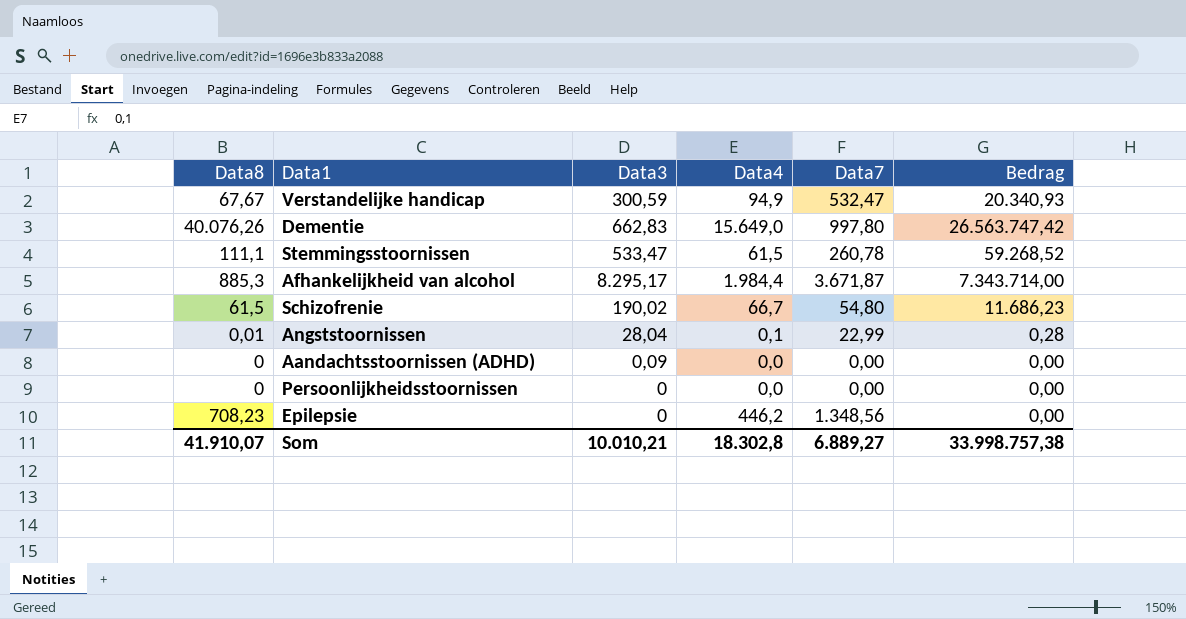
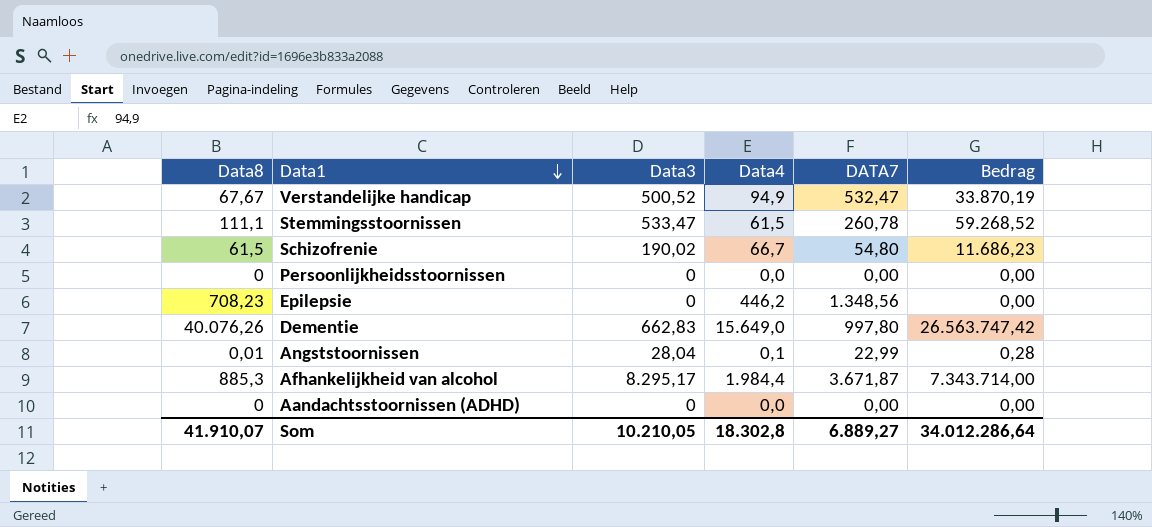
row order: none -> Data1 descending
column name: Data7 -> DATA7
Verstandelijke handicap | Data3: 300,59 -> 500,52
Verstandelijke handicap | Bedrag: 20.340,93 -> 33.870,19
Aandachtsstoornissen (ADHD) | Data3: 0,09 -> 0
Som | Data3: 10.010,21 -> 10.210,05
Som | Bedrag: 33.998.757,38 -> 34.012.286,64

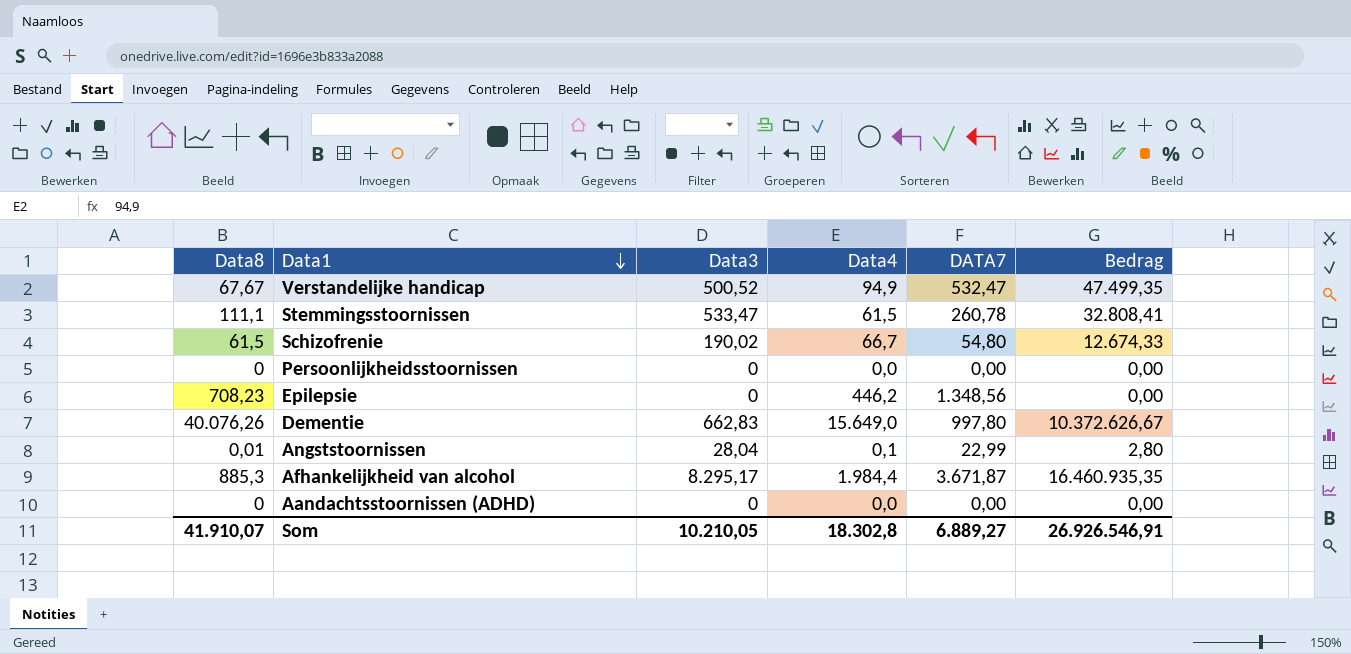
column Bedrag | formula: [Data8] * [Data3] -> [Data3] * [Data4]
Som | Bedrag: 34.012.286,64 -> 26.926.546,91

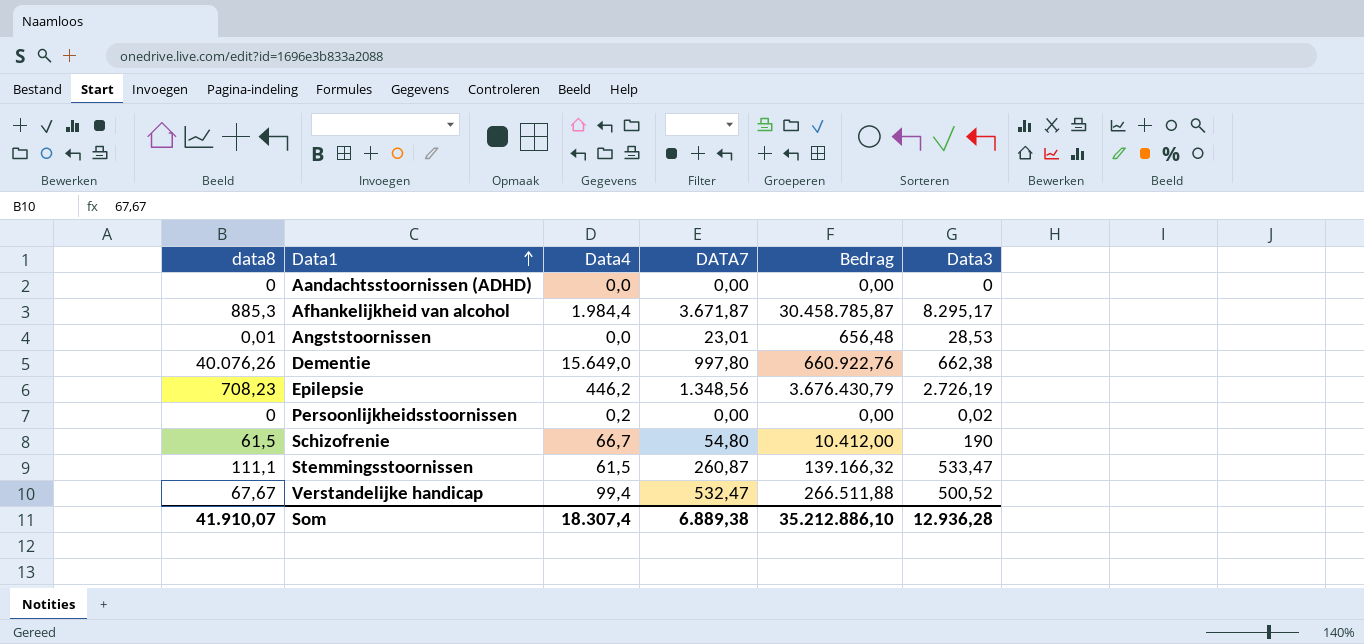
row order: Data1 descending -> Data1 ascending
column name: Data8 -> data8
column Bedrag | formula: [Data3] * [Data4] -> [DATA7] * [Data3]
column Data3 | position: 3 -> 6
Angststoornissen | Data4: 0,1 -> 0,0
Angststoornissen | DATA7: 22,99 -> 23,01
Angststoornissen | Data3: 28,04 -> 28,53
Dementie | Data3: 662,83 -> 662,38
Epilepsie | Data3: 0 -> 2.726,19
Persoonlijkheidsstoornissen | Data4: 0,0 -> 0,2
Persoonlijkheidsstoornissen | Data3: 0 -> 0,02
Schizofrenie | Data3: 190,02 -> 190
Stemmingsstoornissen | DATA7: 260,78 -> 260,87
Verstandelijke handicap | Data4: 94,9 -> 99,4
Som | Data4: 18.302,8 -> 18.307,4
Som | DATA7: 6.889,27 -> 6.889,38
Som | Bedrag: 26.926.546,91 -> 35.212.886,10
Som | Data3: 10.210,05 -> 12.936,28

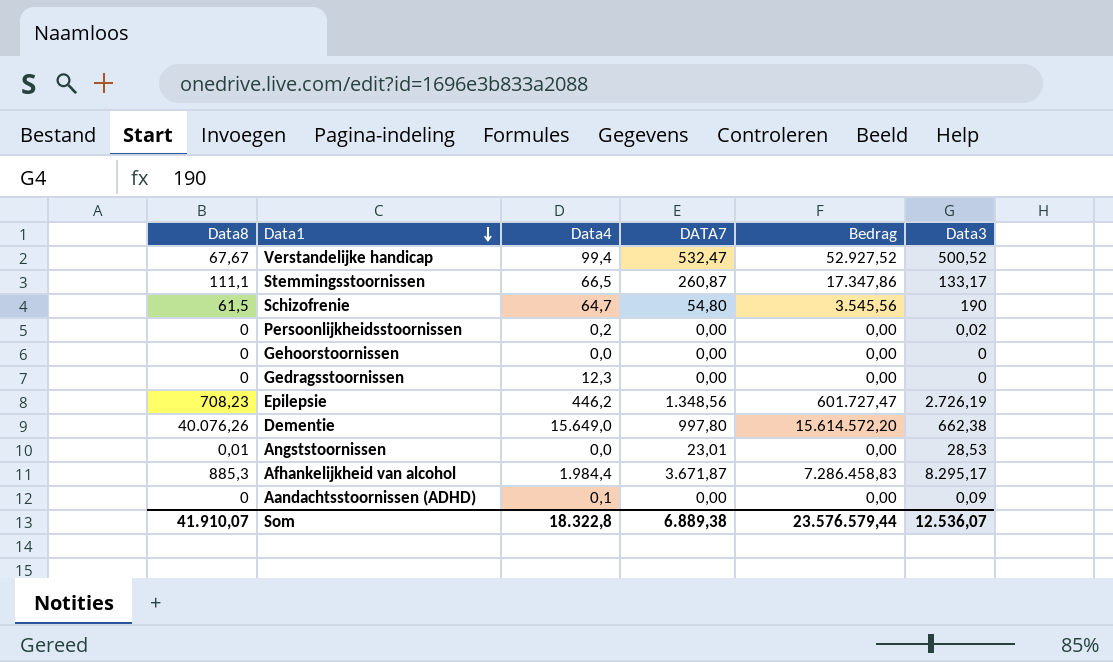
row order: Data1 ascending -> Data1 descending
column name: data8 -> Data8
column Bedrag | formula: [DATA7] * [Data3] -> [Data4] * [DATA7]
Stemmingsstoornissen | Data4: 61,5 -> 66,5
Stemmingsstoornissen | Data3: 533,47 -> 133,17
Schizofrenie | Data4: 66,7 -> 64,7
row Gehoorstoornissen: none -> 0 | 0,0 | 0,00 | 0,00 | 0
row Gedragsstoornissen: none -> 0 | 12,3 | 0,00 | 0,00 | 0
Aandachtsstoornissen (ADHD) | Data4: 0,0 -> 0,1
Aandachtsstoornissen (ADHD) | Data3: 0 -> 0,09
Som | Data4: 18.307,4 -> 18.322,8
Som | Bedrag: 35.212.886,10 -> 23.576.579,44
Som | Data3: 12.936,28 -> 12.536,07

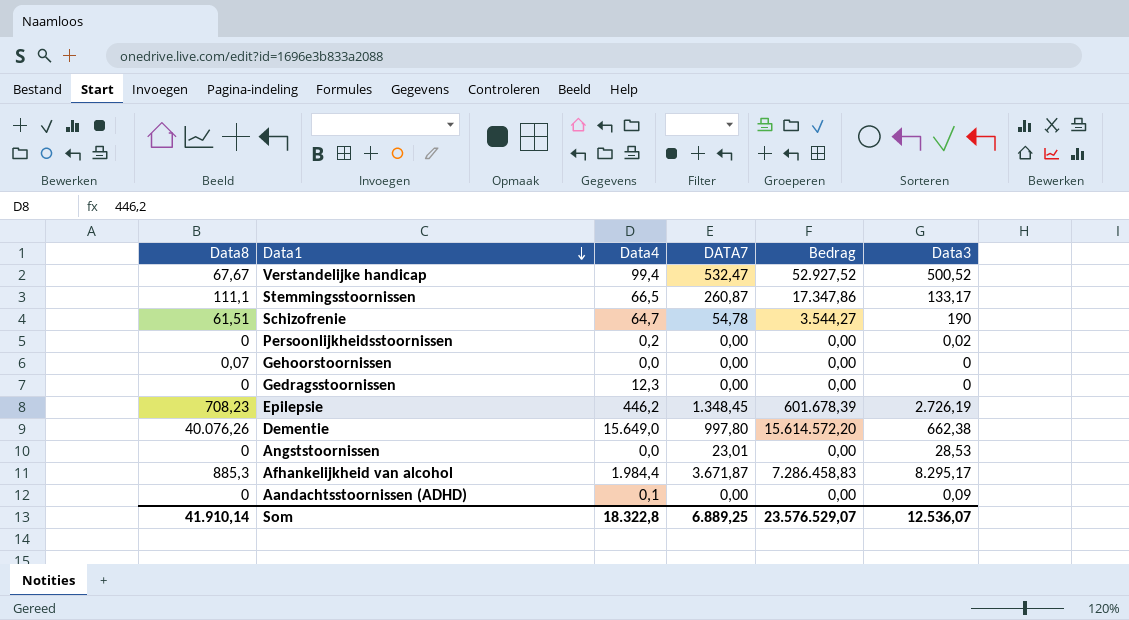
Schizofrenie | Data8: 61,5 -> 61,51
Schizofrenie | DATA7: 54,80 -> 54,78
Schizofrenie | Bedrag: 3.545,56 -> 3.544,27
Gehoorstoornissen | Data8: 0 -> 0,07
Epilepsie | DATA7: 1.348,56 -> 1.348,45
Epilepsie | Bedrag: 601.727,47 -> 601.678,39
Angststoornissen | Data8: 0,01 -> 0
Som | Data8: 41.910,07 -> 41.910,14
Som | DATA7: 6.889,38 -> 6.889,25
Som | Bedrag: 23.576.579,44 -> 23.576.529,07

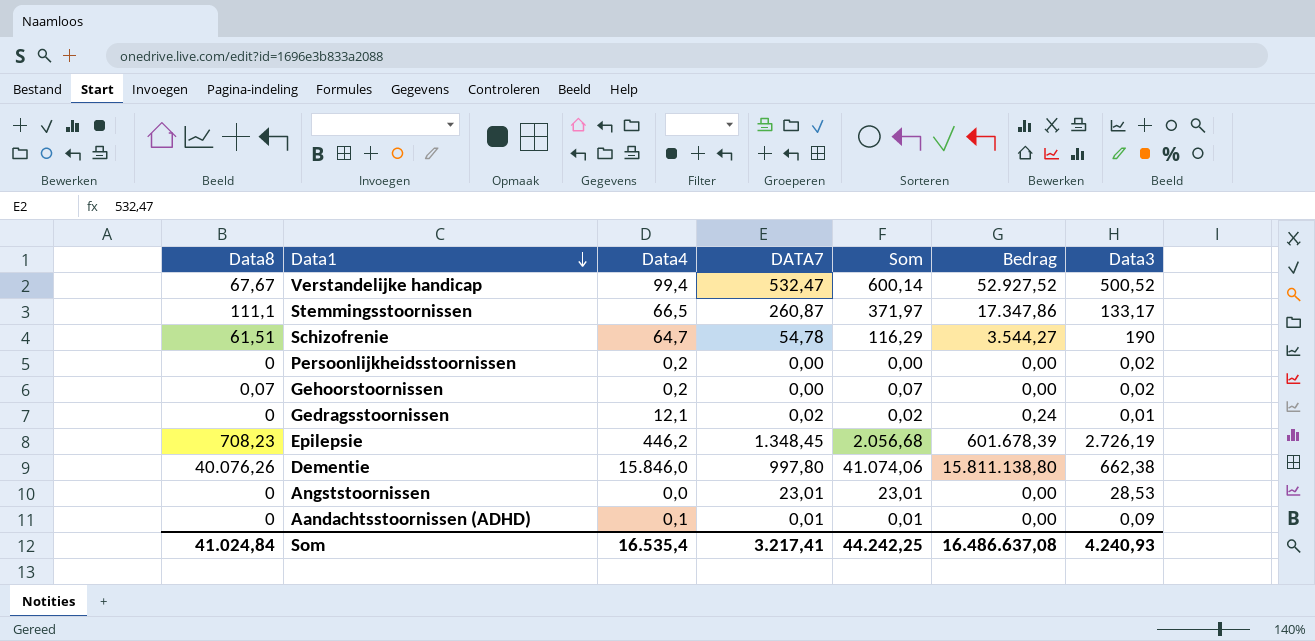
column Som | formula: none -> [Data8] + [DATA7]
row Afhankelijkheid van alcohol: 885,3 | 1.984,4 | 3.671,87 | 7.286.458,83 | 8.295,17 -> none
Gehoorstoornissen | Data4: 0,0 -> 0,2
Gehoorstoornissen | Data3: 0 -> 0,02
Gedragsstoornissen | Data4: 12,3 -> 12,1
Gedragsstoornissen | DATA7: 0,00 -> 0,02
Gedragsstoornissen | Bedrag: 0,00 -> 0,24
Gedragsstoornissen | Data3: 0 -> 0,01
Dementie | Data4: 15.649,0 -> 15.846,0
Dementie | Bedrag: 15.614.572,20 -> 15.811.138,80
Aandachtsstoornissen (ADHD) | DATA7: 0,00 -> 0,01
Som | Data8: 41.910,14 -> 41.024,84
Som | Data4: 18.322,8 -> 16.535,4
Som | DATA7: 6.889,25 -> 3.217,41
Som | Bedrag: 23.576.529,07 -> 16.486.637,08
Som | Data3: 12.536,07 -> 4.240,93

